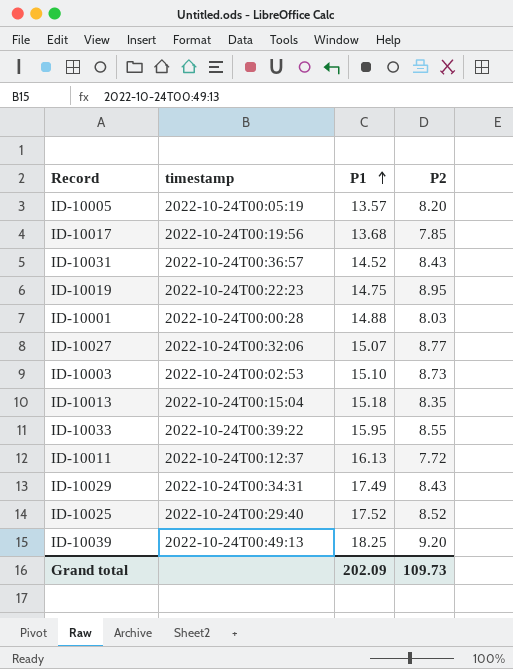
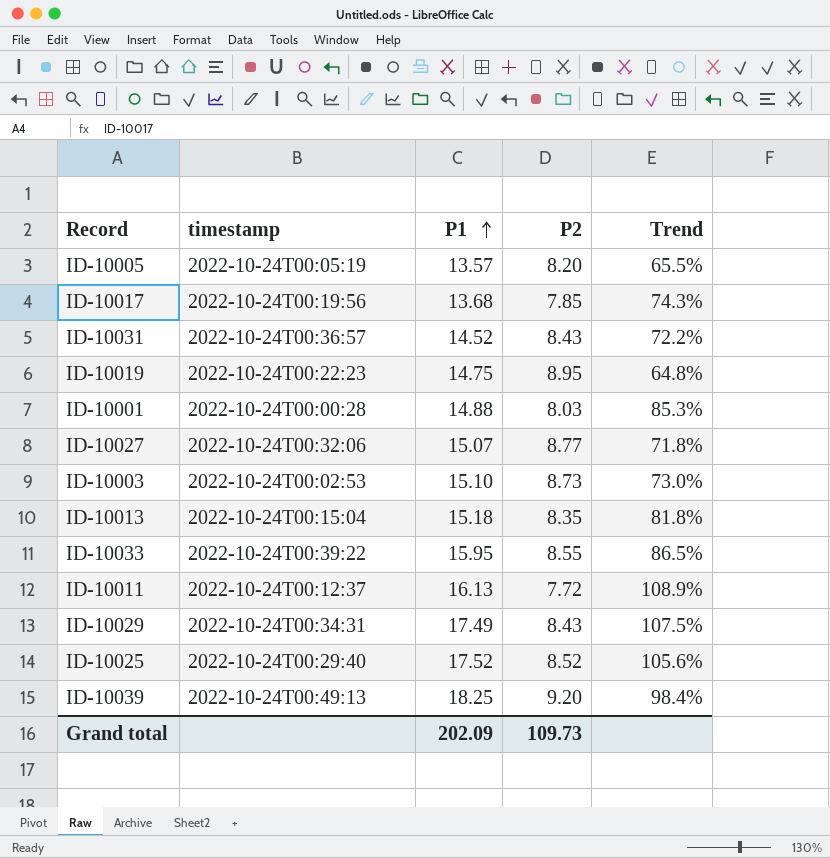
column Trend | formula: none -> ([P1] - [P2]) / [P2]

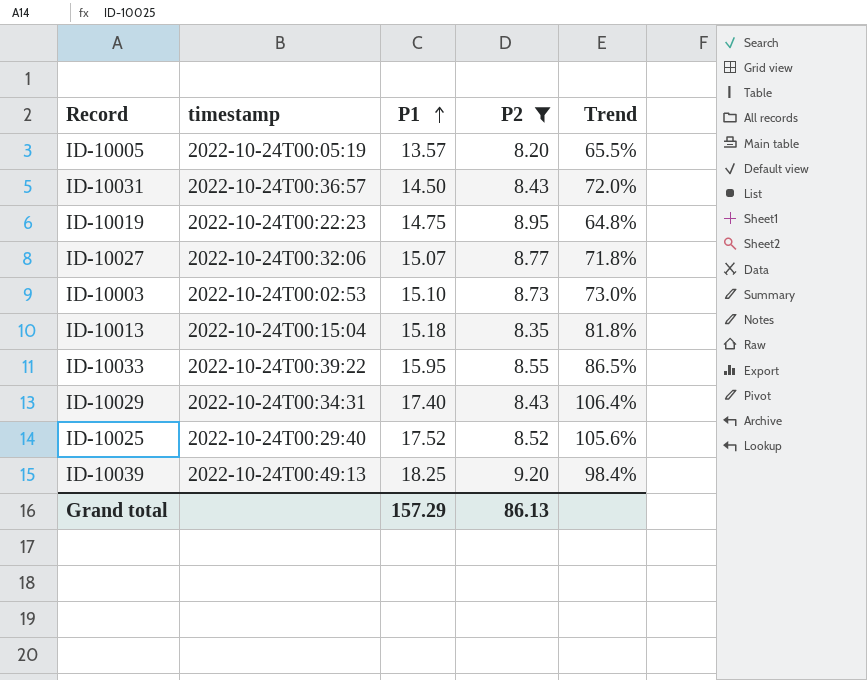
filter: none -> P2 >= 8.20
ID-10031 | P1: 14.52 -> 14.50
ID-10031 | Trend: 72.2% -> 72.0%
ID-10029 | P1: 17.49 -> 17.40
ID-10029 | Trend: 107.5% -> 106.4%
Grand total | P1: 202.09 -> 157.29
Grand total | P2: 109.73 -> 86.13

